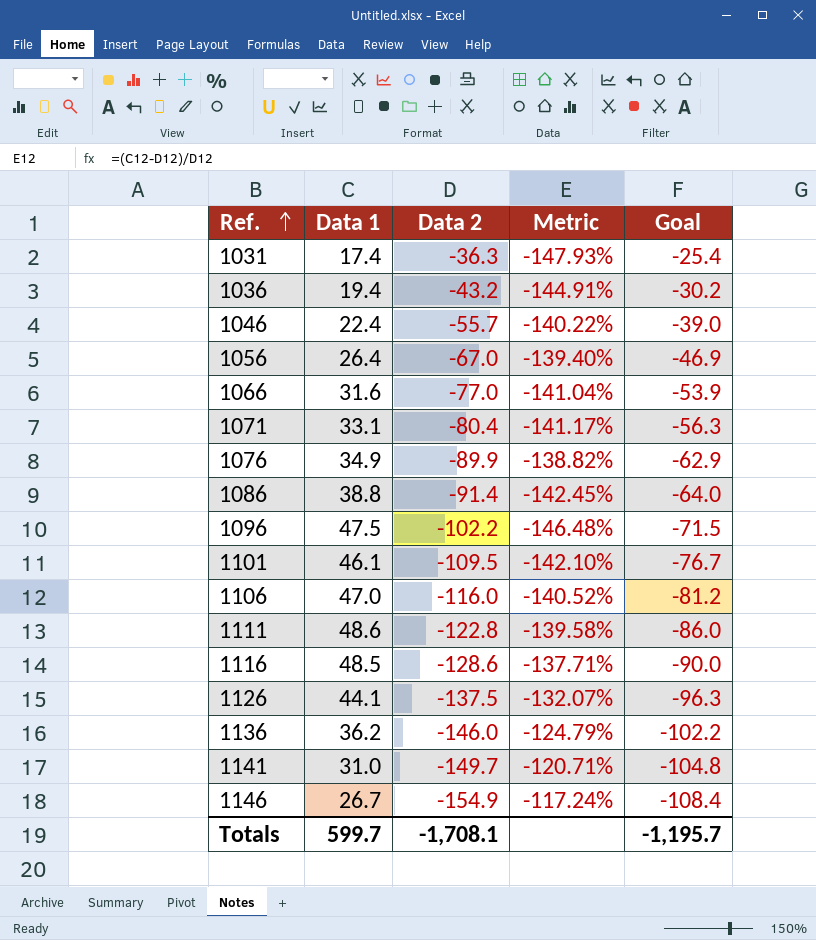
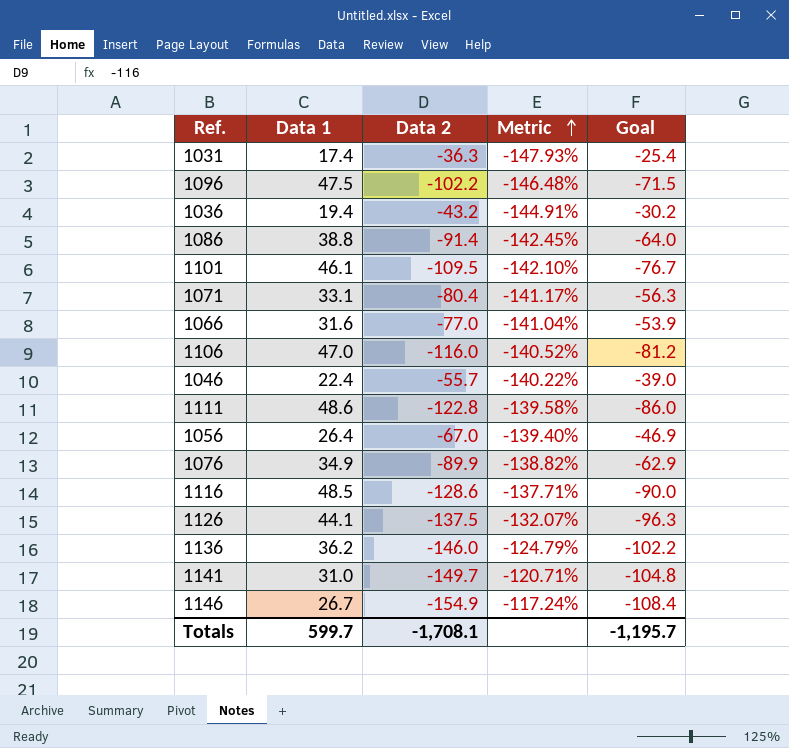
row order: Ref. ascending -> Metric ascending

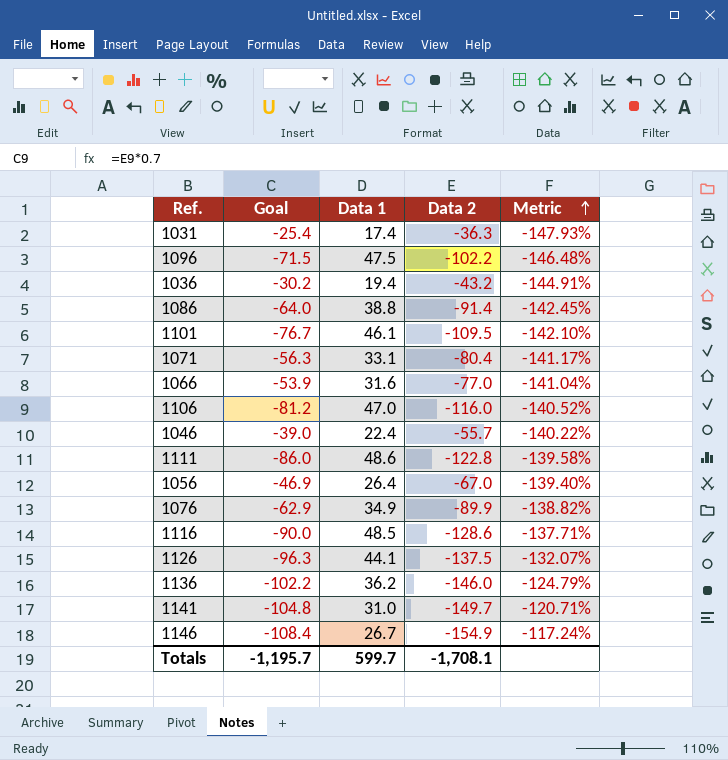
column Goal | position: 5 -> 2

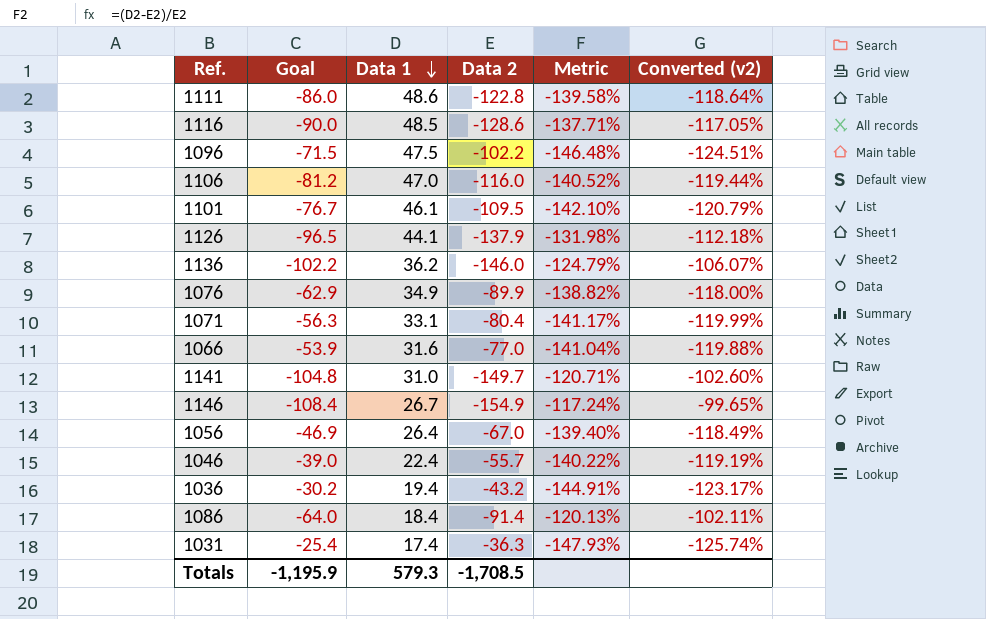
row order: Metric ascending -> Data 1 descending
column Converted (v2) | formula: none -> [Metric] * 0.85
1126 | Goal: -96.3 -> -96.5
1126 | Data 2: -137.5 -> -137.9
1126 | Metric: -132.07% -> -131.98%
1086 | Data 1: 38.8 -> 18.4
1086 | Metric: -142.45% -> -120.13%
Totals | Goal: -1,195.7 -> -1,195.9
Totals | Data 1: 599.7 -> 579.3
Totals | Data 2: -1,708.1 -> -1,708.5

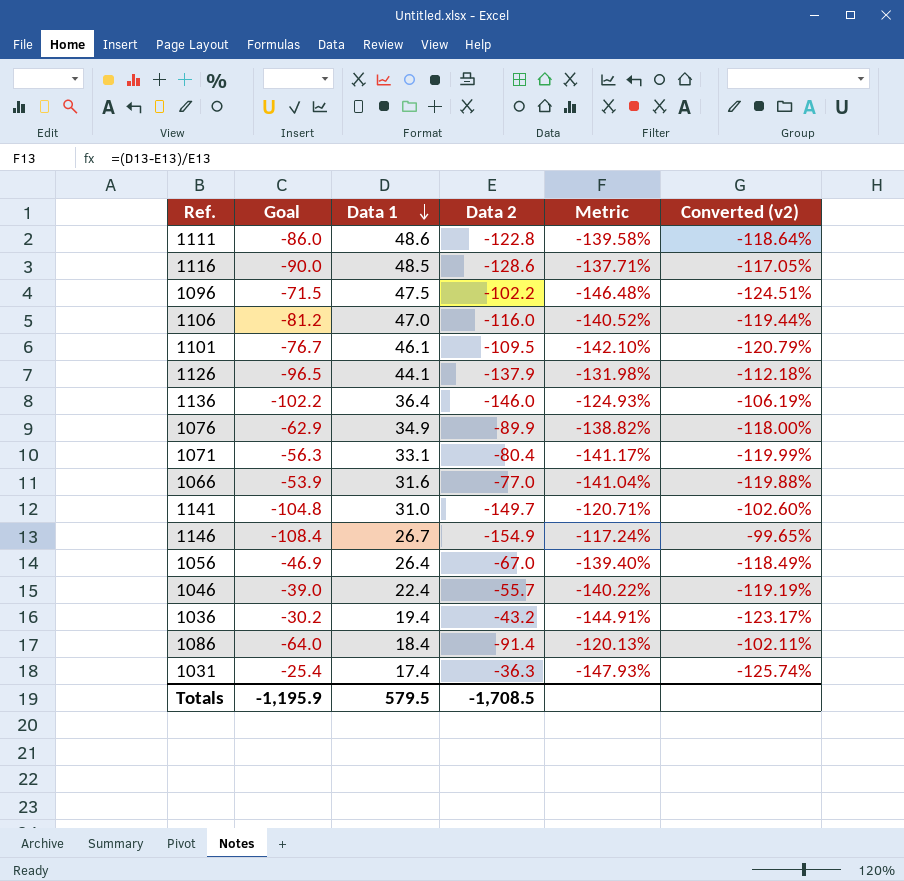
1136 | Data 1: 36.2 -> 36.4
1136 | Metric: -124.79% -> -124.93%
1136 | Converted (v2): -106.07% -> -106.19%
Totals | Data 1: 579.3 -> 579.5

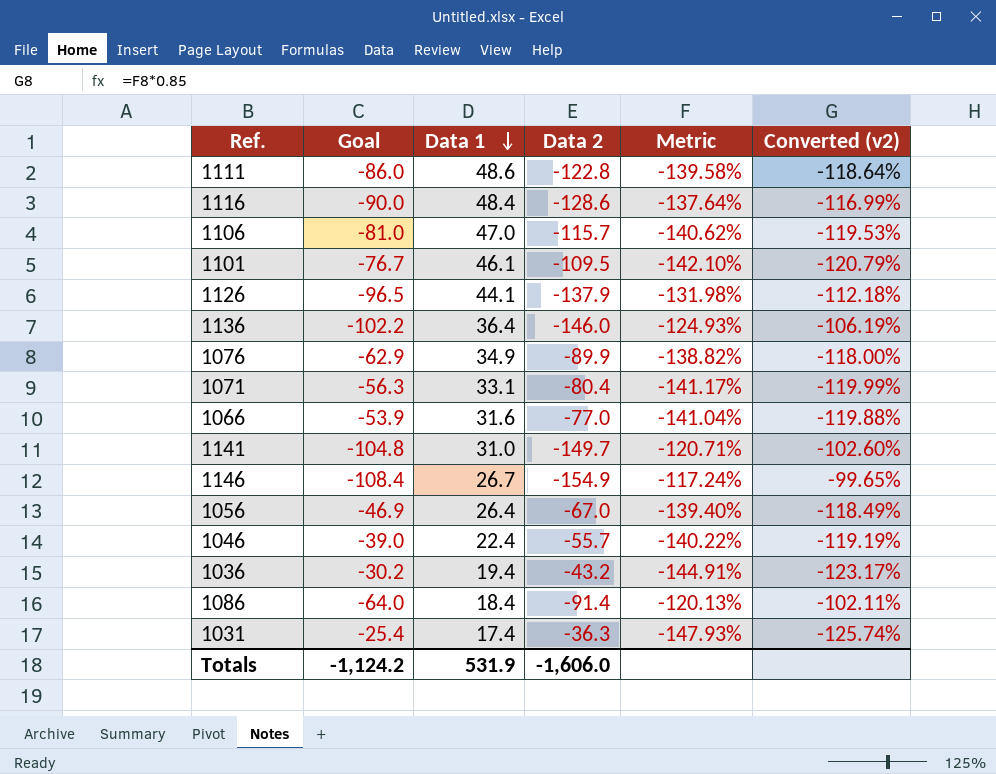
row 1096: -71.5 | 47.5 | -102.2 | -146.48% | -124.51% -> none
1116 | Data 1: 48.5 -> 48.4
1116 | Metric: -137.71% -> -137.64%
1116 | Converted (v2): -117.05% -> -116.99%
1106 | Goal: -81.2 -> -81.0
1106 | Data 2: -116.0 -> -115.7
1106 | Metric: -140.52% -> -140.62%
1106 | Converted (v2): -119.44% -> -119.53%
Totals | Goal: -1,195.9 -> -1,124.2
Totals | Data 1: 579.5 -> 531.9
Totals | Data 2: -1,708.5 -> -1,606.0

